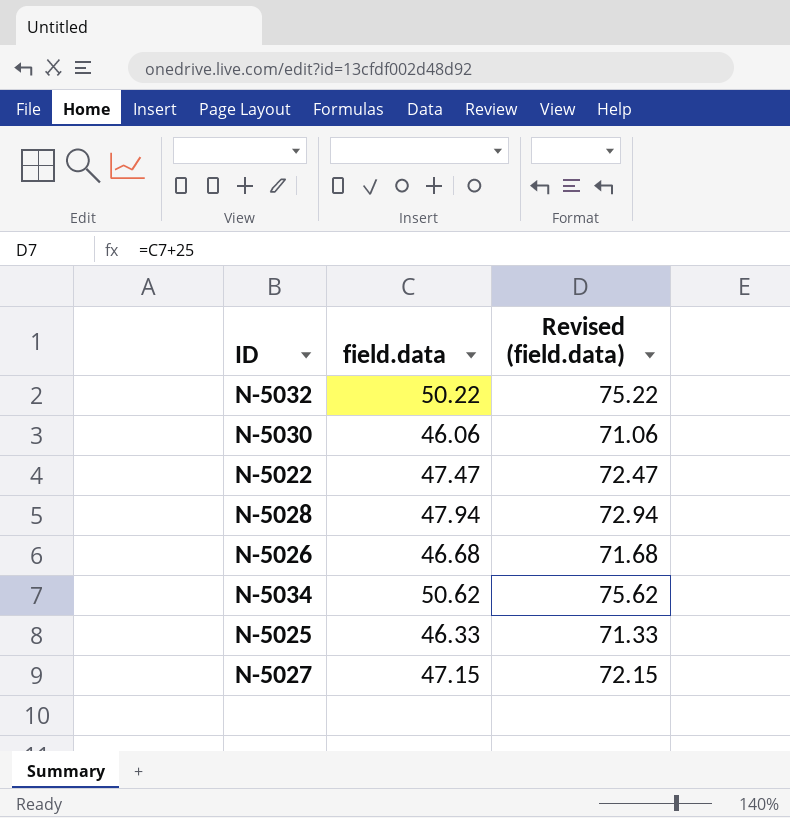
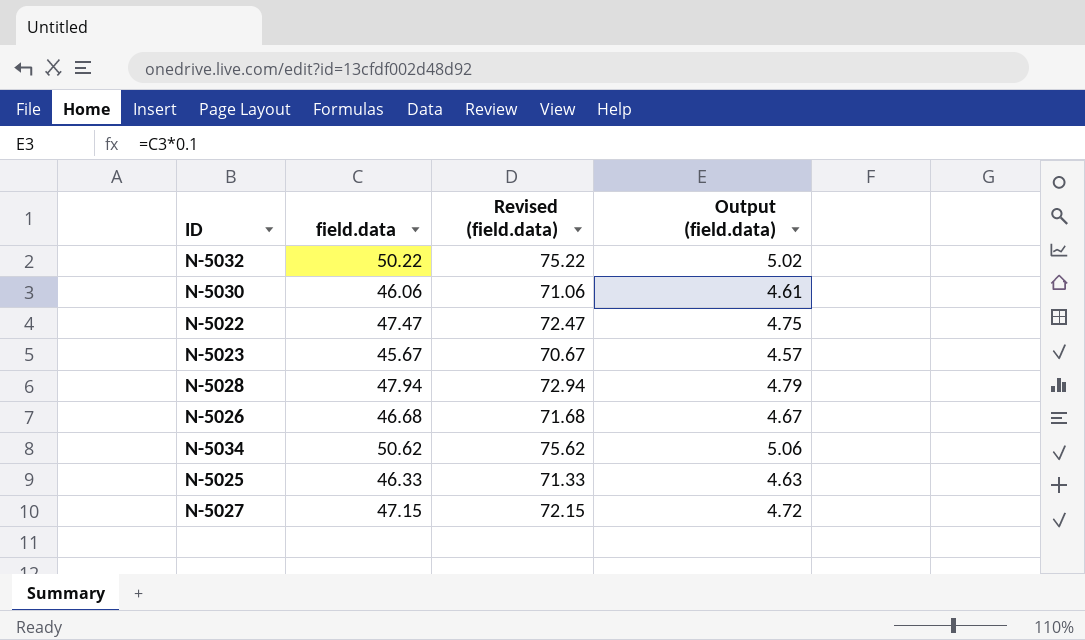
column Output (field.data) | formula: none -> [field.data] * 0.1
row N-5023: none -> 45.67 | 70.67 | 4.57

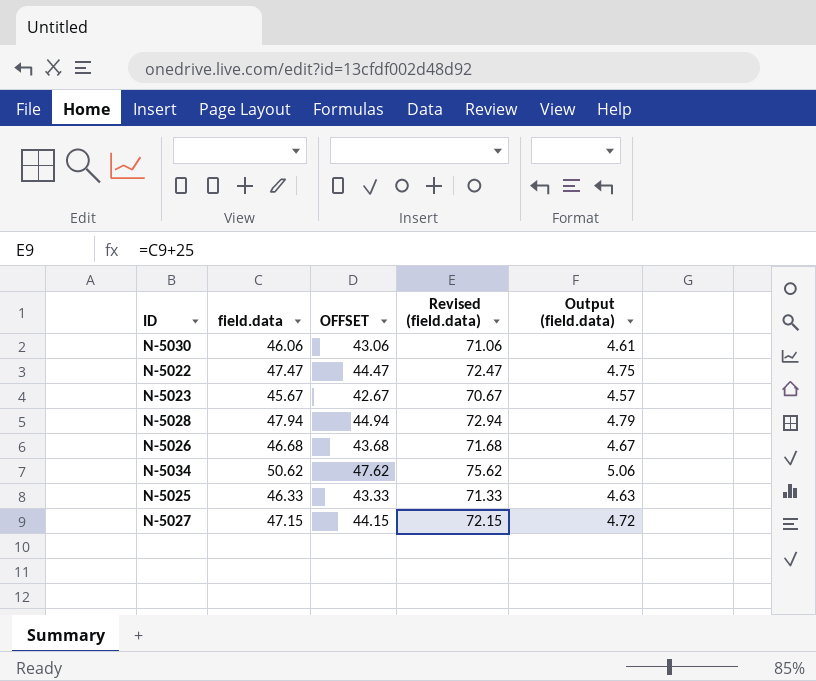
column OFFSET | formula: none -> [field.data] - 3
row N-5032: 50.22 | 75.22 | 5.02 -> none

